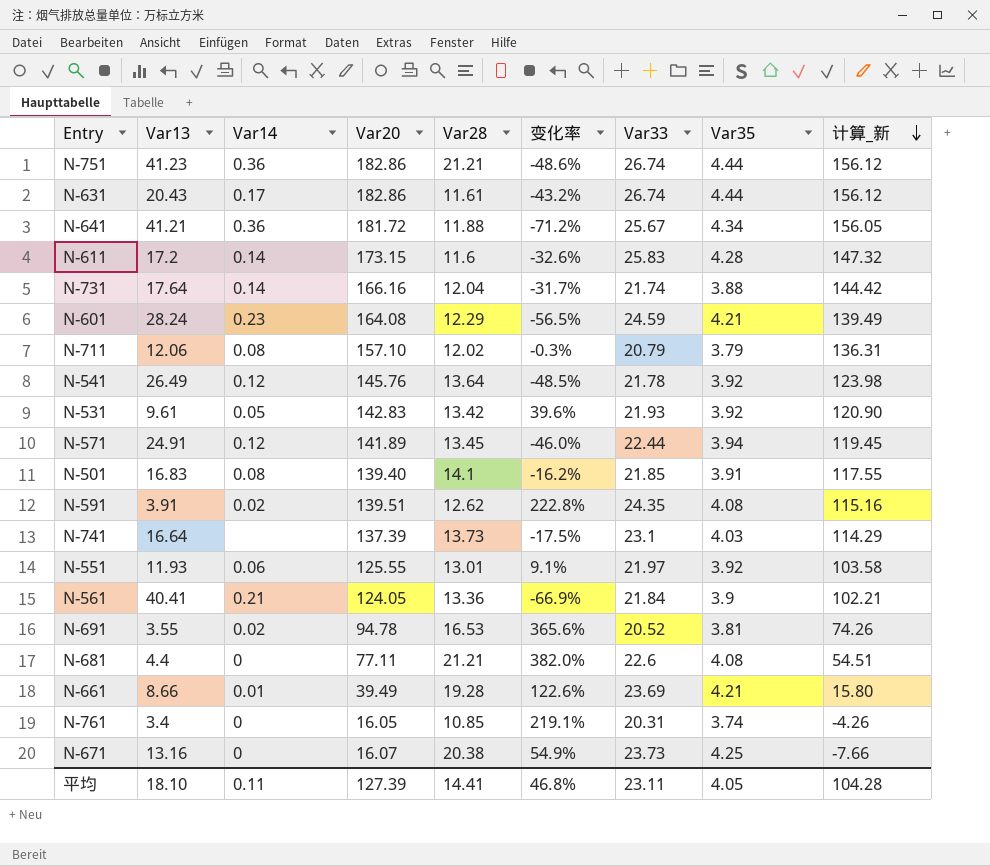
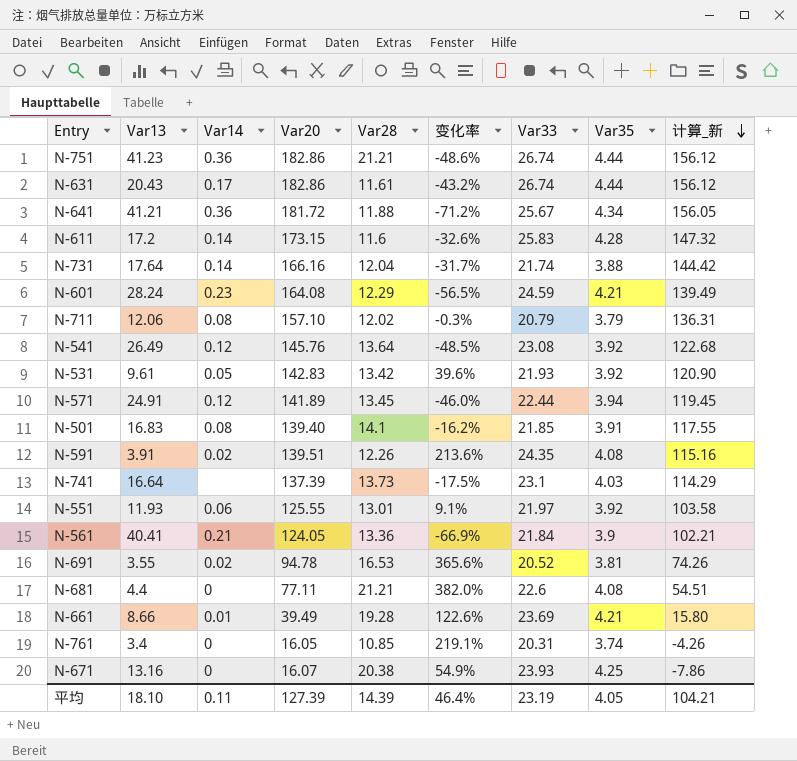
N-541 | Var33: 21.78 -> 23.08
N-541 | 计算_新: 123.98 -> 122.68
N-591 | Var28: 12.62 -> 12.26
N-591 | 变化率: 222.8% -> 213.6%
N-671 | Var33: 23.73 -> 23.93
N-671 | 计算_新: -7.66 -> -7.86
平均 | Var28: 14.41 -> 14.39
平均 | 变化率: 46.8% -> 46.4%
平均 | Var33: 23.11 -> 23.19
平均 | 计算_新: 104.28 -> 104.21

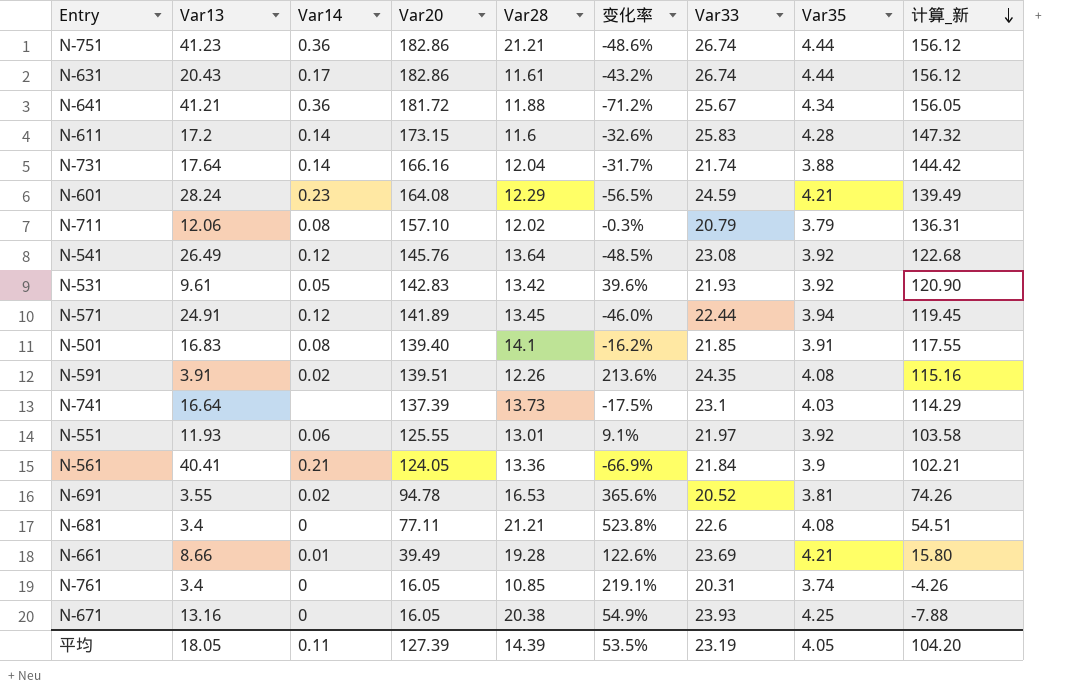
N-681 | Var13: 4.4 -> 3.4
N-681 | 变化率: 382.0% -> 523.8%
N-671 | Var20: 16.07 -> 16.05
N-671 | 计算_新: -7.86 -> -7.88
平均 | Var13: 18.10 -> 18.05
平均 | 变化率: 46.4% -> 53.5%
平均 | 计算_新: 104.21 -> 104.20

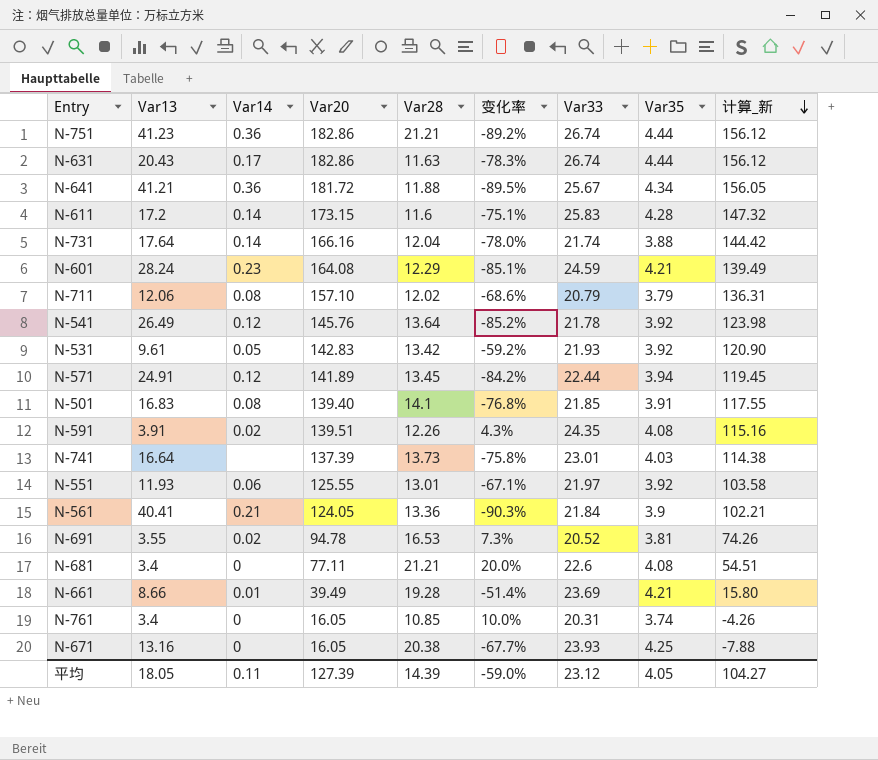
column 变化率 | formula: ([Var28] - [Var13]) / [Var13] -> ([Var35] - [Var13]) / [Var13]
N-631 | Var28: 11.61 -> 11.63
N-541 | Var33: 23.08 -> 21.78
N-541 | 计算_新: 122.68 -> 123.98
N-741 | Var33: 23.1 -> 23.01
N-741 | 计算_新: 114.29 -> 114.38
平均 | 变化率: 53.5% -> -59.0%
平均 | Var33: 23.19 -> 23.12
平均 | 计算_新: 104.20 -> 104.27

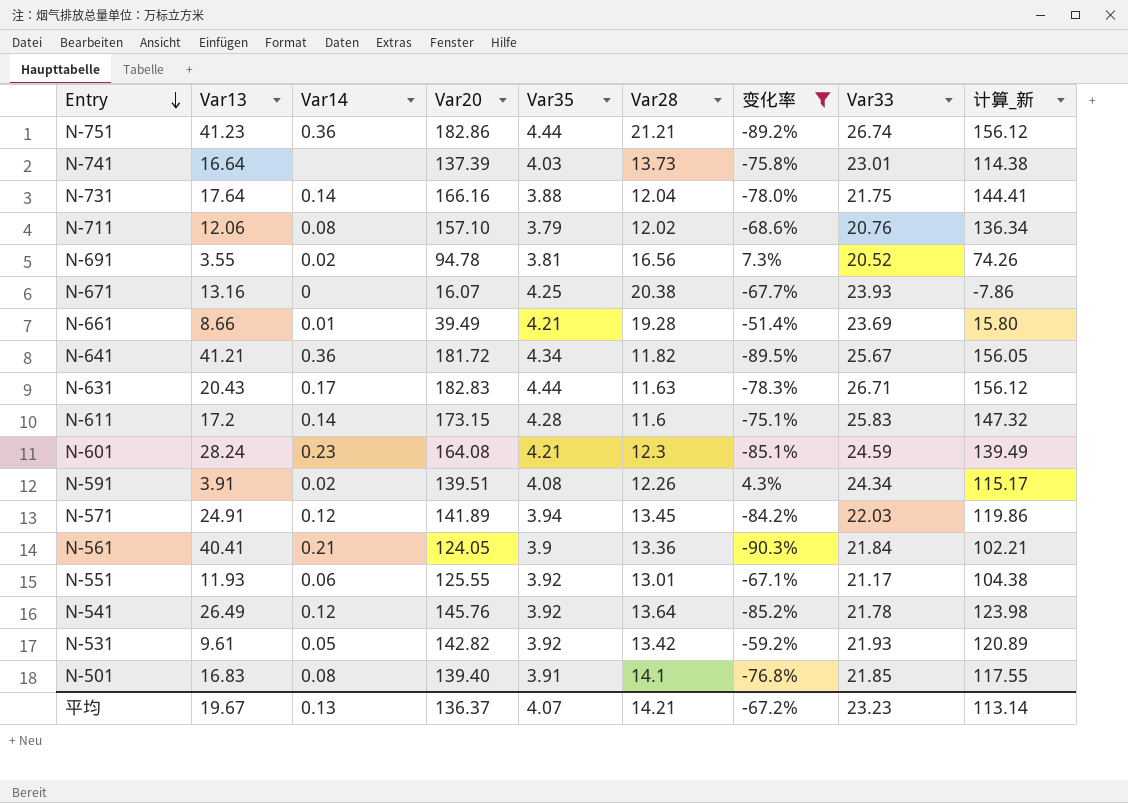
filter: none -> 变化率 <= 7.3%
row order: 计算_新 descending -> Entry descending
column Var35 | position: 8 -> 5
N-731 | Var33: 21.74 -> 21.75
N-731 | 计算_新: 144.42 -> 144.41
N-711 | Var33: 20.79 -> 20.76
N-711 | 计算_新: 136.31 -> 136.34
N-691 | Var28: 16.53 -> 16.56
N-671 | Var20: 16.05 -> 16.07
N-671 | 计算_新: -7.88 -> -7.86
N-641 | Var28: 11.88 -> 11.82
N-631 | Var20: 182.86 -> 182.83
N-631 | Var33: 26.74 -> 26.71
N-601 | Var28: 12.29 -> 12.3
N-591 | Var33: 24.35 -> 24.34
N-591 | 计算_新: 115.16 -> 115.17
N-571 | Var33: 22.44 -> 22.03
N-571 | 计算_新: 119.45 -> 119.86
N-551 | Var33: 21.97 -> 21.17
N-551 | 计算_新: 103.58 -> 104.38
N-531 | Var20: 142.83 -> 142.82
N-531 | 计算_新: 120.90 -> 120.89
平均 | Var13: 18.05 -> 19.67
平均 | Var14: 0.11 -> 0.13
平均 | Var20: 127.39 -> 136.37
平均 | Var35: 4.05 -> 4.07
平均 | Var28: 14.39 -> 14.21
平均 | 变化率: -59.0% -> -67.2%
平均 | Var33: 23.12 -> 23.23
平均 | 计算_新: 104.27 -> 113.14

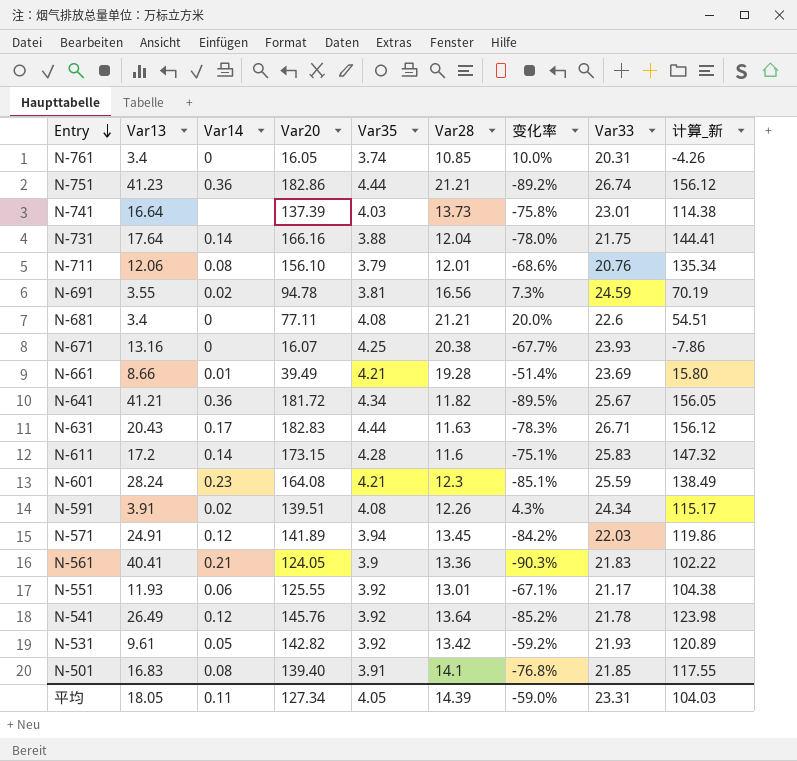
filter: 变化率 <= 7.3% -> none
N-711 | Var20: 157.10 -> 156.10
N-711 | Var28: 12.02 -> 12.01
N-711 | 计算_新: 136.34 -> 135.34
N-691 | Var33: 20.52 -> 24.59
N-691 | 计算_新: 74.26 -> 70.19
N-601 | Var33: 24.59 -> 25.59
N-601 | 计算_新: 139.49 -> 138.49
N-561 | Var33: 21.84 -> 21.83
N-561 | 计算_新: 102.21 -> 102.22
平均 | Var13: 19.67 -> 18.05
平均 | Var14: 0.13 -> 0.11
平均 | Var20: 136.37 -> 127.34
平均 | Var35: 4.07 -> 4.05
平均 | Var28: 14.21 -> 14.39
平均 | 变化率: -67.2% -> -59.0%
平均 | Var33: 23.23 -> 23.31
平均 | 计算_新: 113.14 -> 104.03

